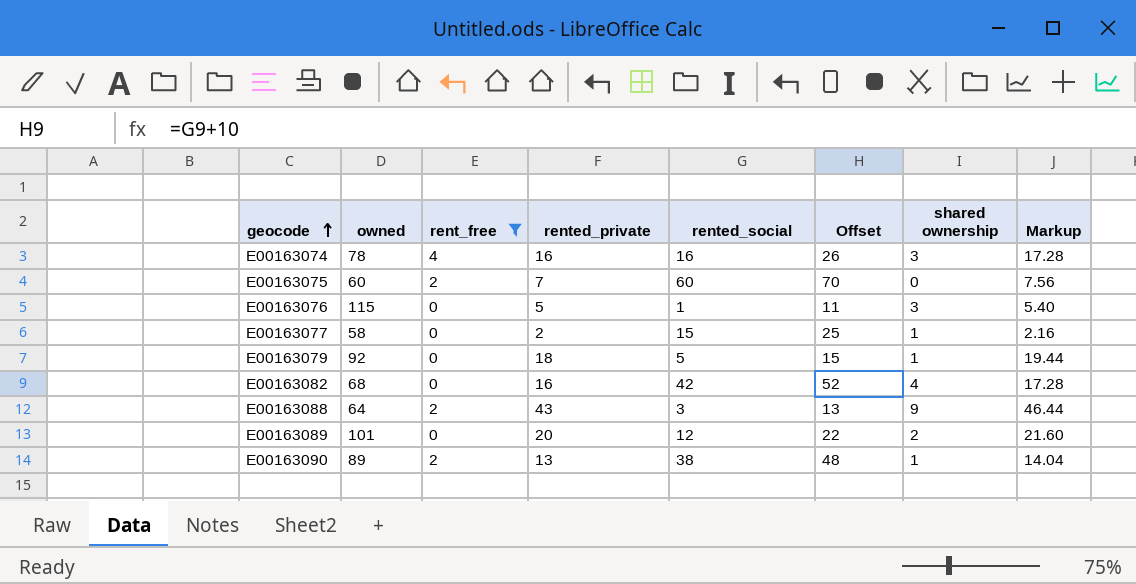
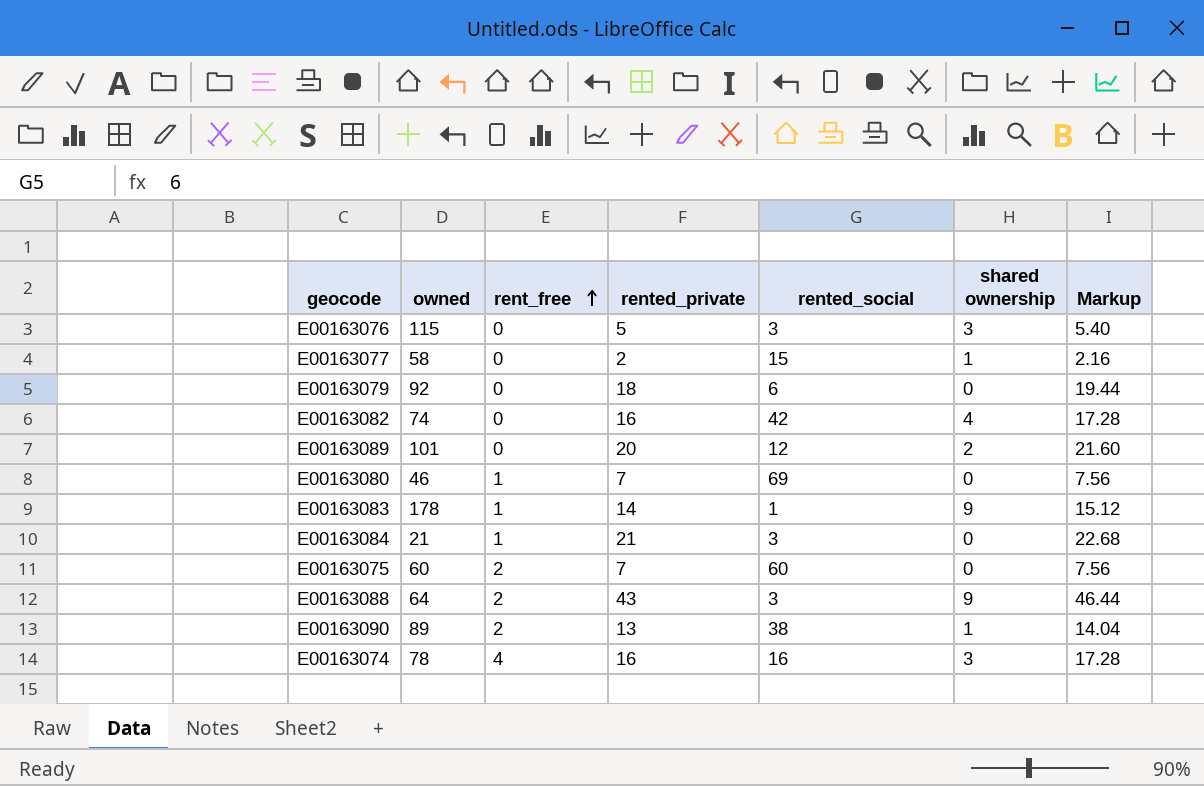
filter: rent_free != 1 -> none
row order: geocode ascending -> rent_free ascending
column Offset | formula: [rented_social] + 10 -> none
E00163076 | rented_social: 1 -> 3
E00163079 | rented_social: 5 -> 6
E00163079 | shared ownership: 1 -> 0
E00163082 | owned: 68 -> 74

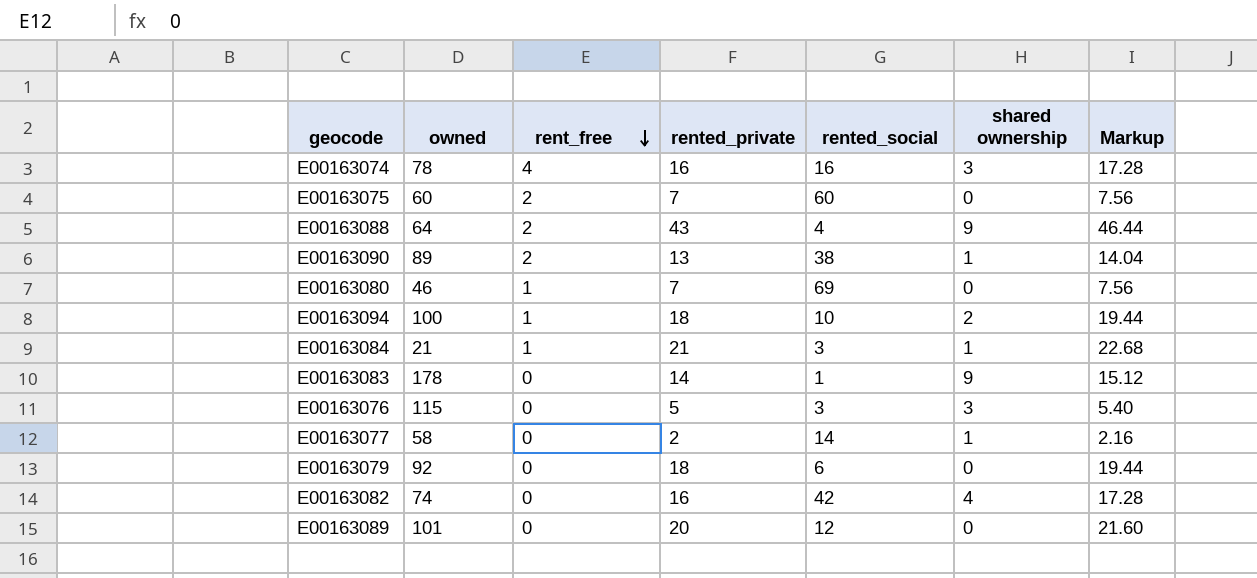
row order: rent_free ascending -> rent_free descending
E00163088 | rented_social: 3 -> 4
row E00163094: none -> 100 | 1 | 18 | 10 | 2 | 19.44
E00163084 | shared ownership: 0 -> 1
E00163083 | rent_free: 1 -> 0
E00163077 | rented_social: 15 -> 14
E00163089 | shared ownership: 2 -> 0

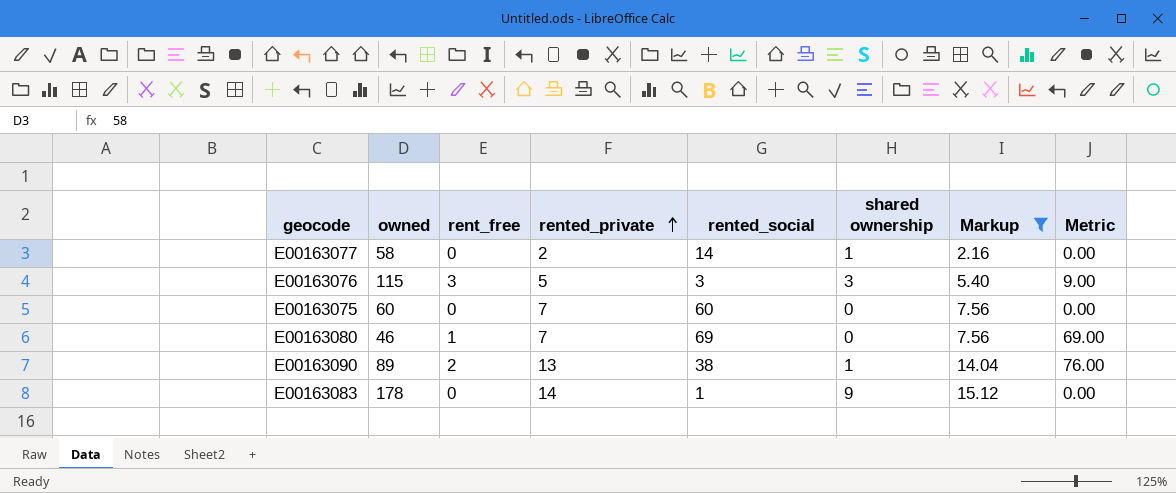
filter: none -> Markup <= 15.12
row order: rent_free descending -> rented_private ascending
column Metric | formula: none -> [rent_free] * [rented_social]
E00163076 | rent_free: 0 -> 3
E00163075 | rent_free: 2 -> 0

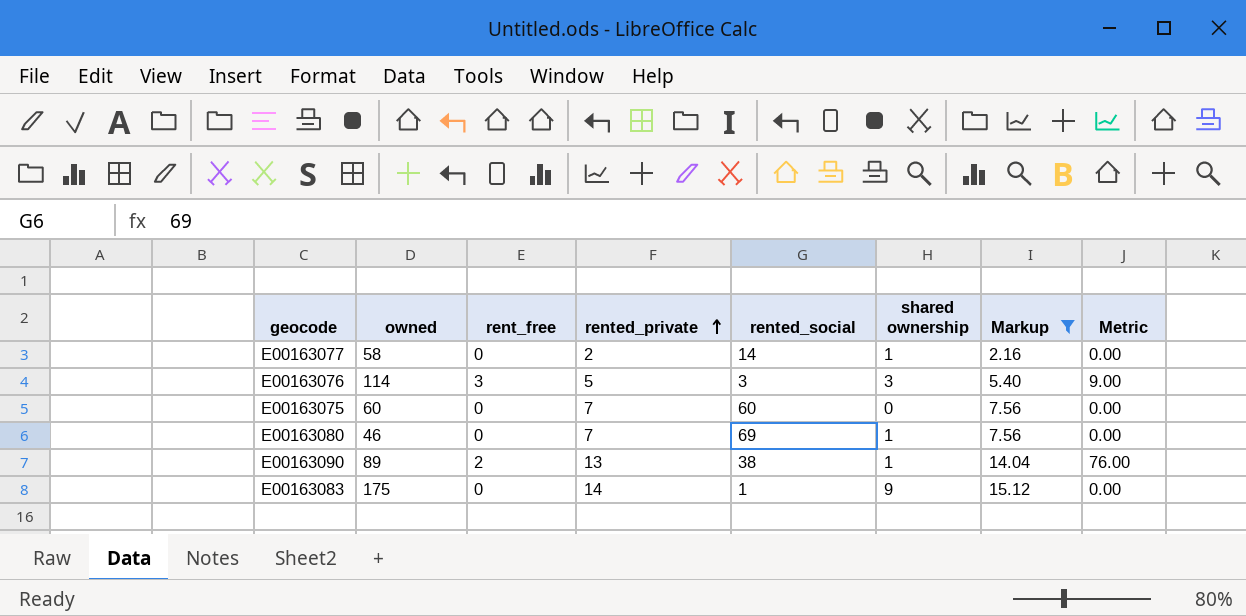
E00163076 | owned: 115 -> 114
E00163080 | rent_free: 1 -> 0
E00163080 | shared ownership: 0 -> 1
E00163080 | Metric: 69.00 -> 0.00
E00163083 | owned: 178 -> 175

